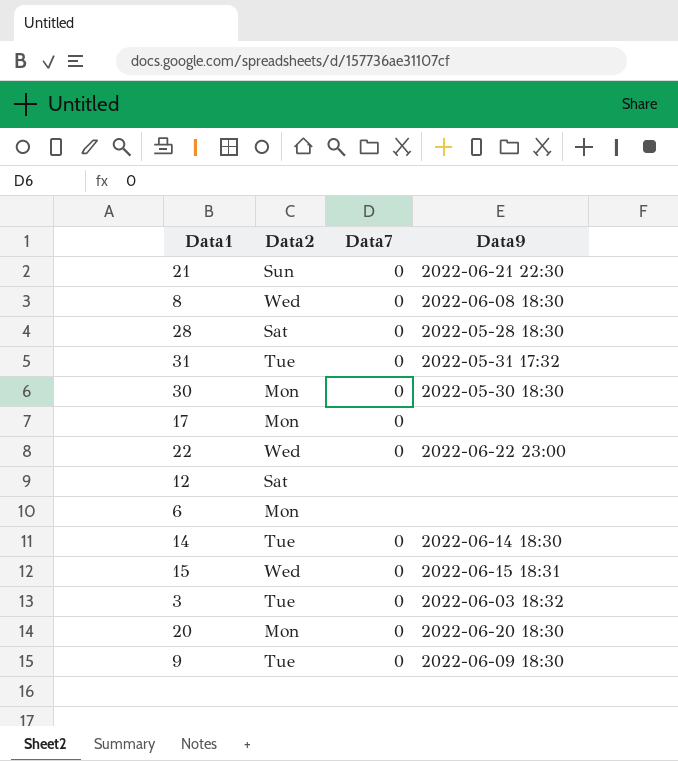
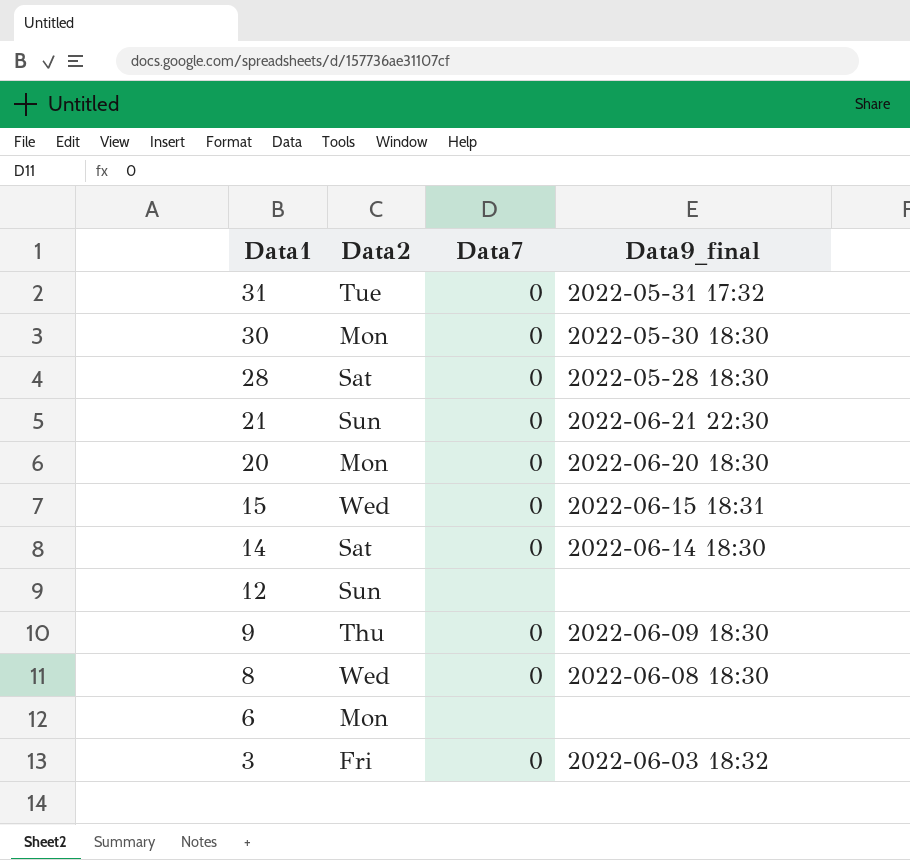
row order: none -> Data1 descending
column name: Data9 -> Data9_final
row 17: Mon | 0 | none -> none
row 22: Wed | 0 | 2022-06-22 23:00 -> none
14 | Data2: Tue -> Sat
12 | Data2: Sat -> Sun
9 | Data2: Tue -> Thu
3 | Data2: Tue -> Fri

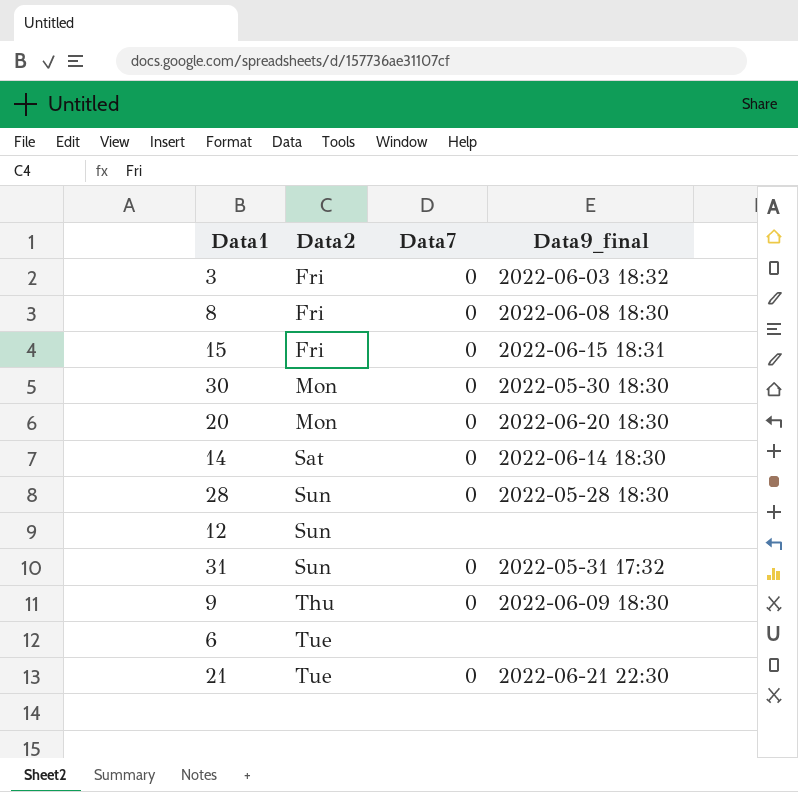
row order: Data1 descending -> Data2 ascending
8 | Data2: Wed -> Fri
15 | Data2: Wed -> Fri
28 | Data2: Sat -> Sun
31 | Data2: Tue -> Sun
6 | Data2: Mon -> Tue
21 | Data2: Sun -> Tue

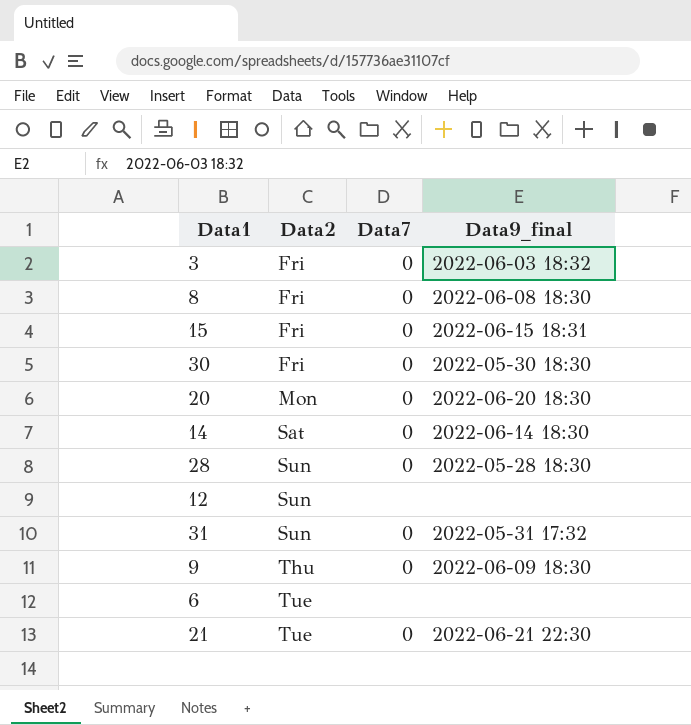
30 | Data2: Mon -> Fri

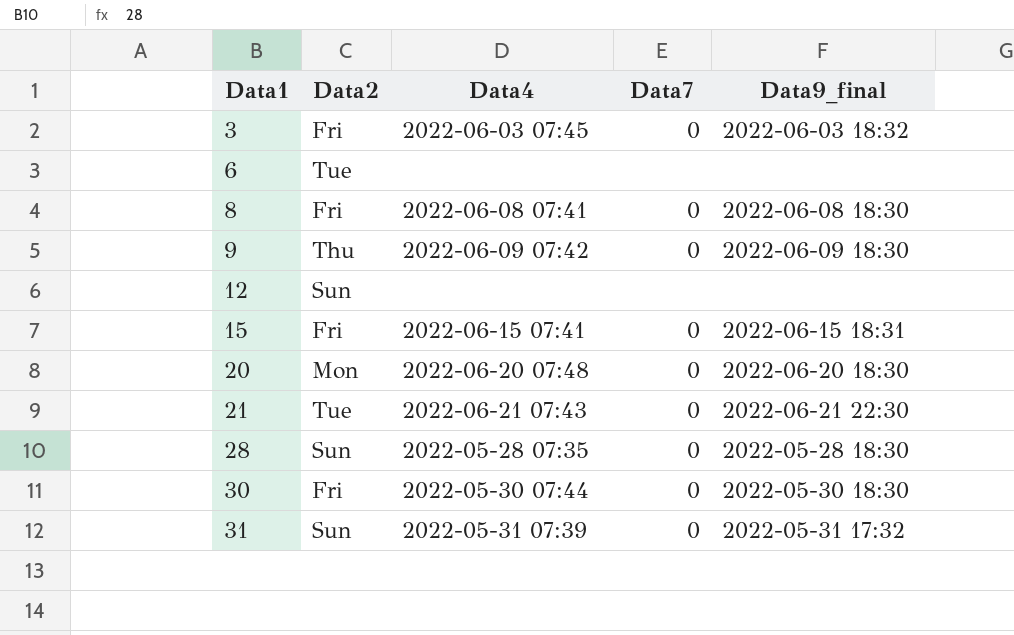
row order: Data2 ascending -> Data1 ascending
column Data4 | position: none -> 3
row 14: Sat | 0 | 2022-06-14 18:30 -> none

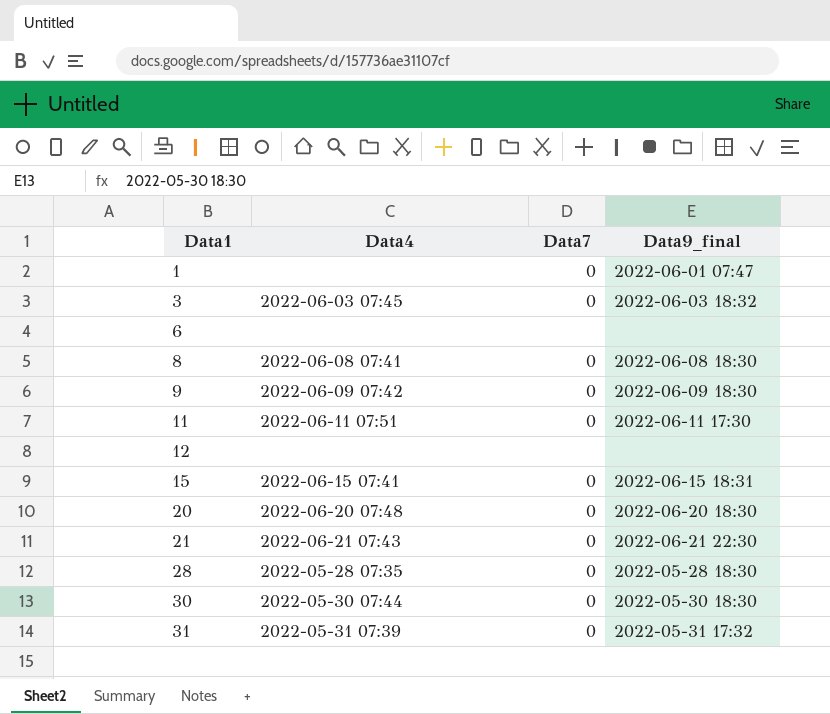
column Data2 | position: 2 -> none
row 1: none -> none | 0 | 2022-06-01 07:47
row 11: none -> 2022-06-11 07:51 | 0 | 2022-06-11 17:30

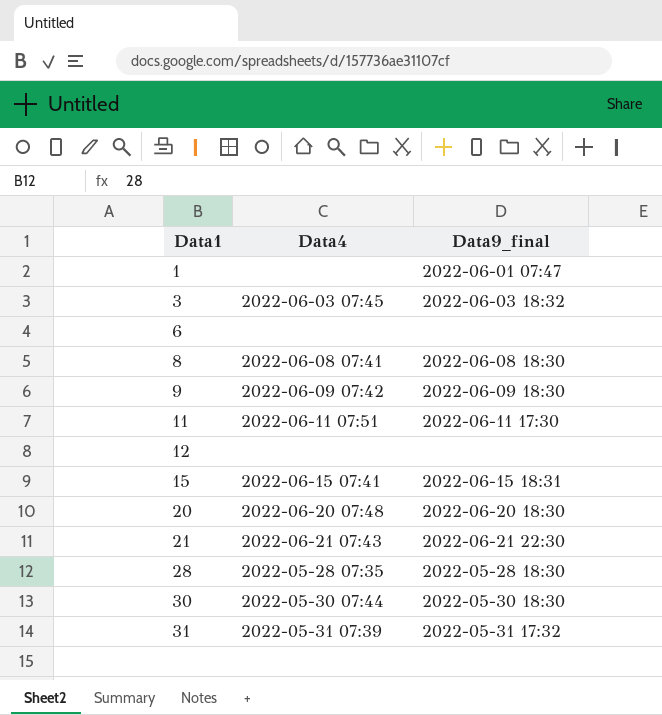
column Data7 | position: 3 -> none

